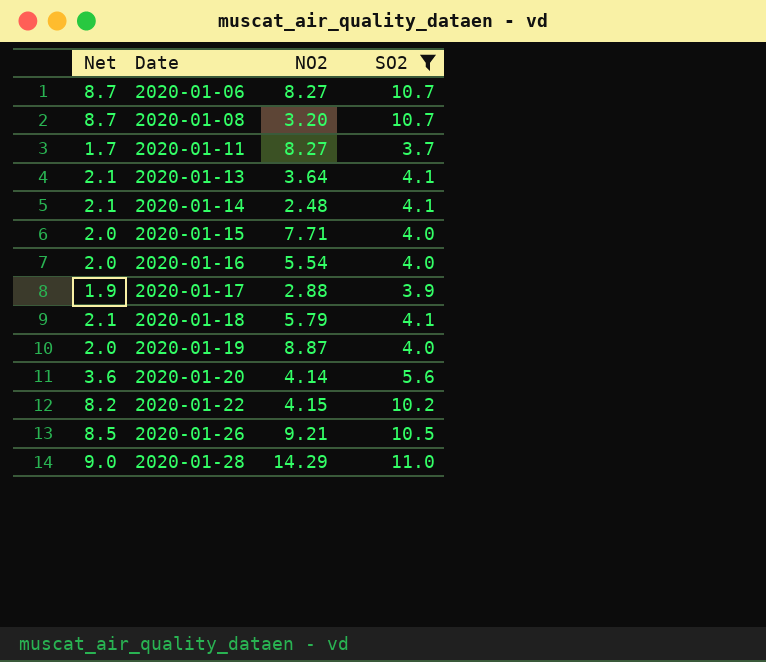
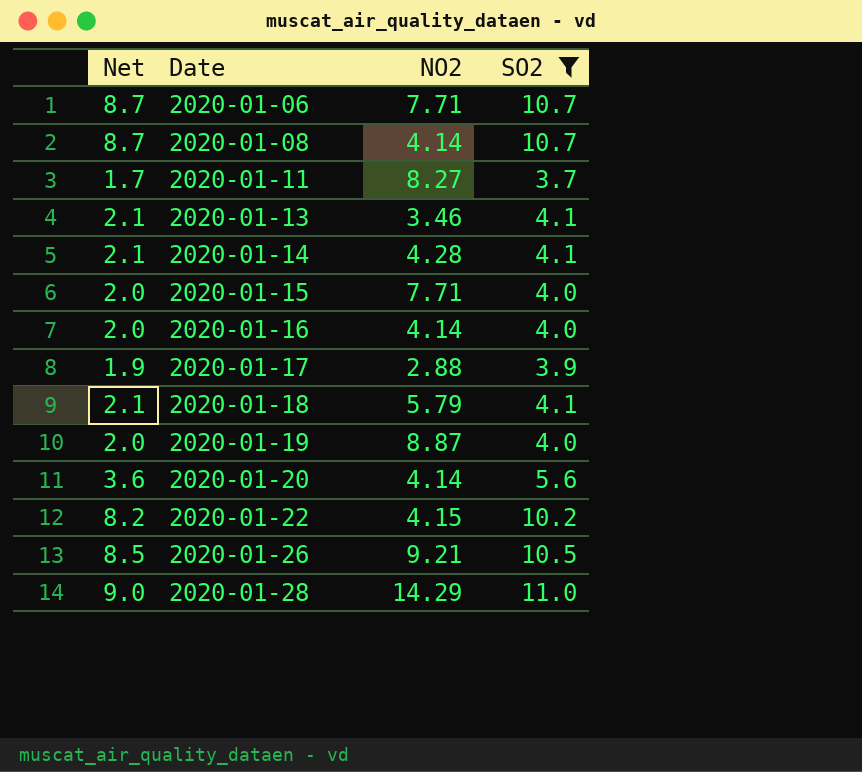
2020-01-06 | NO2: 8.27 -> 7.71
2020-01-08 | NO2: 3.20 -> 4.14
2020-01-13 | NO2: 3.64 -> 3.46
2020-01-14 | NO2: 2.48 -> 4.28
2020-01-16 | NO2: 5.54 -> 4.14

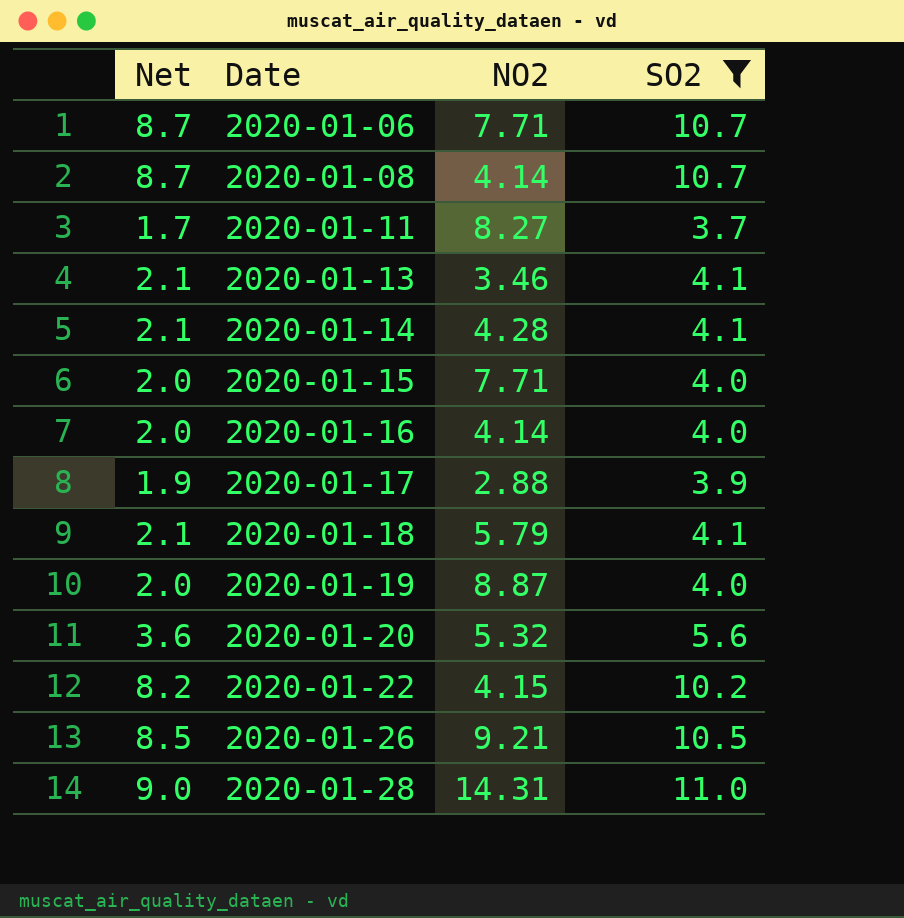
2020-01-20 | NO2: 4.14 -> 5.32
2020-01-28 | NO2: 14.29 -> 14.31

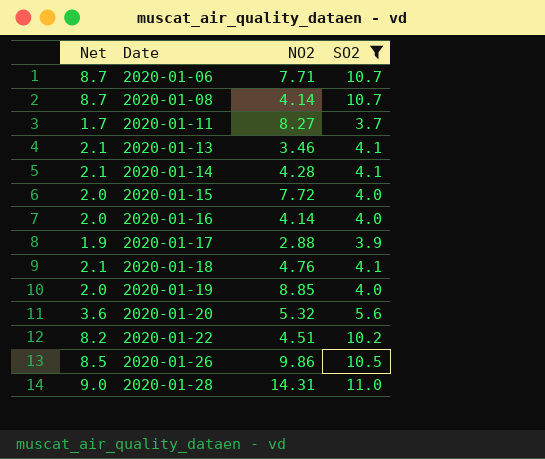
2020-01-15 | NO2: 7.71 -> 7.72
2020-01-18 | NO2: 5.79 -> 4.76
2020-01-19 | NO2: 8.87 -> 8.85
2020-01-22 | NO2: 4.15 -> 4.51
2020-01-26 | NO2: 9.21 -> 9.86

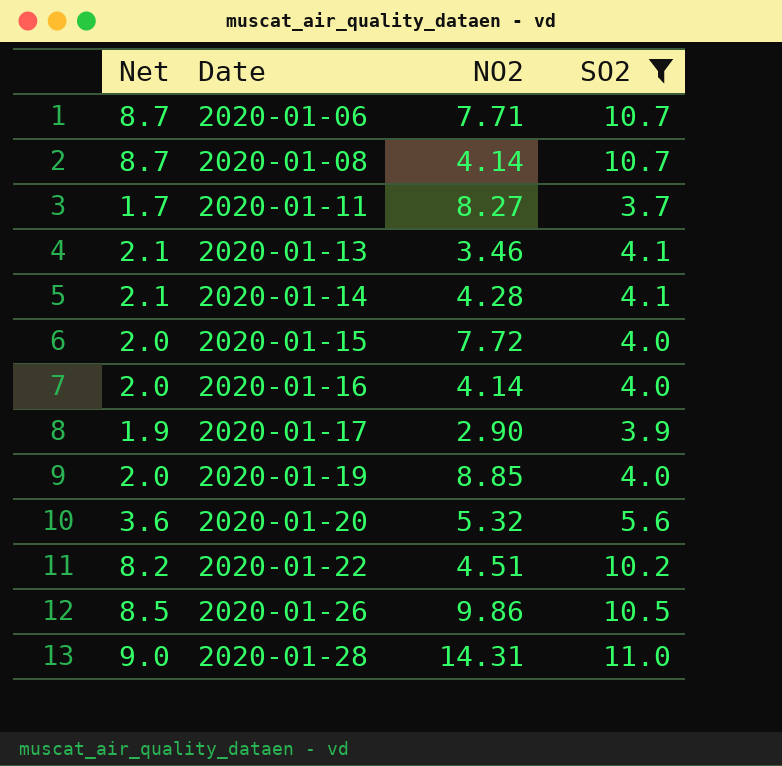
row 2020-01-18: 2.1 | 4.76 | 4.1 -> none
2020-01-17 | NO2: 2.88 -> 2.90

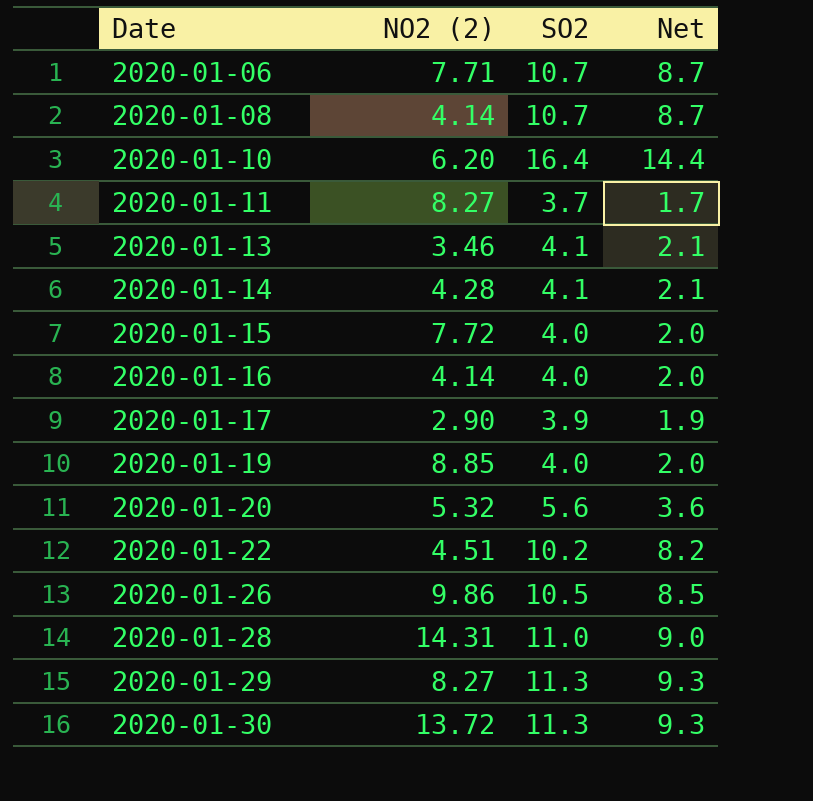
filter: SO2 <= 11.0 -> none
column name: NO2 -> NO2 (2)
column Net | position: 1 -> 4

